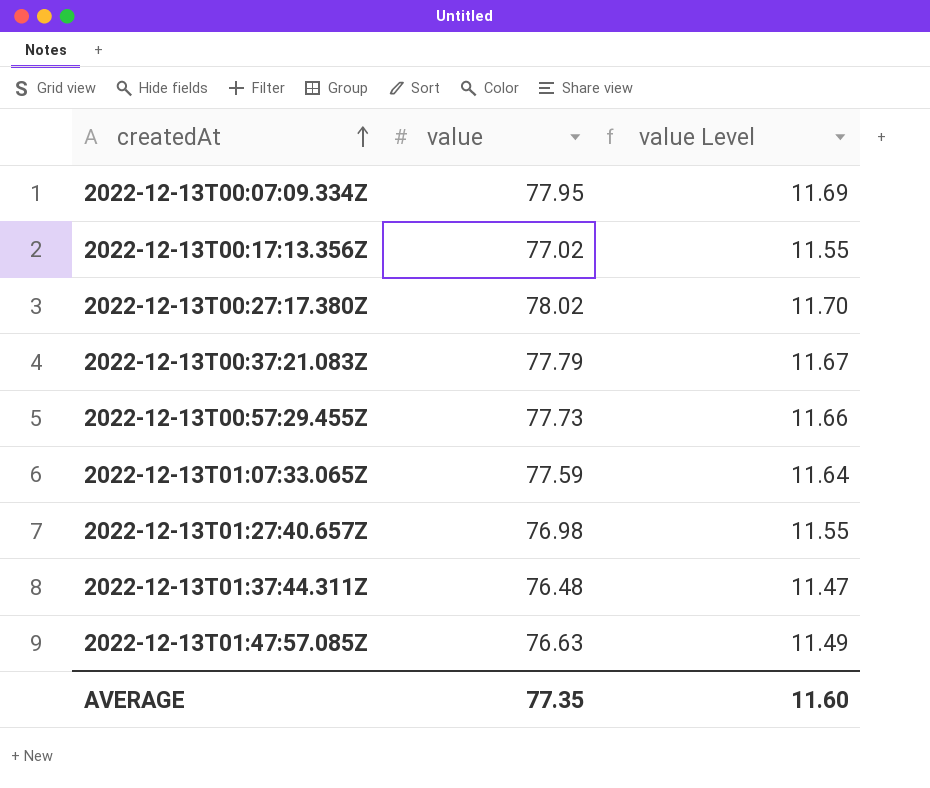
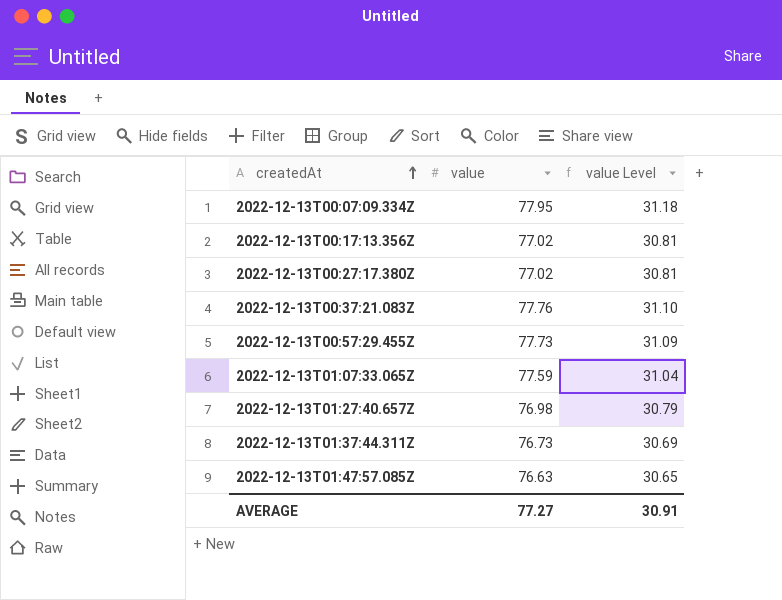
column value Level | formula: [value] * 0.15 -> [value] * 0.4
2022-12-13T00:27:17.380Z | value: 78.02 -> 77.02
2022-12-13T00:37:21.083Z | value: 77.79 -> 77.76
2022-12-13T01:37:44.311Z | value: 76.48 -> 76.73
AVERAGE | value: 77.35 -> 77.27
AVERAGE | value Level: 11.60 -> 30.91

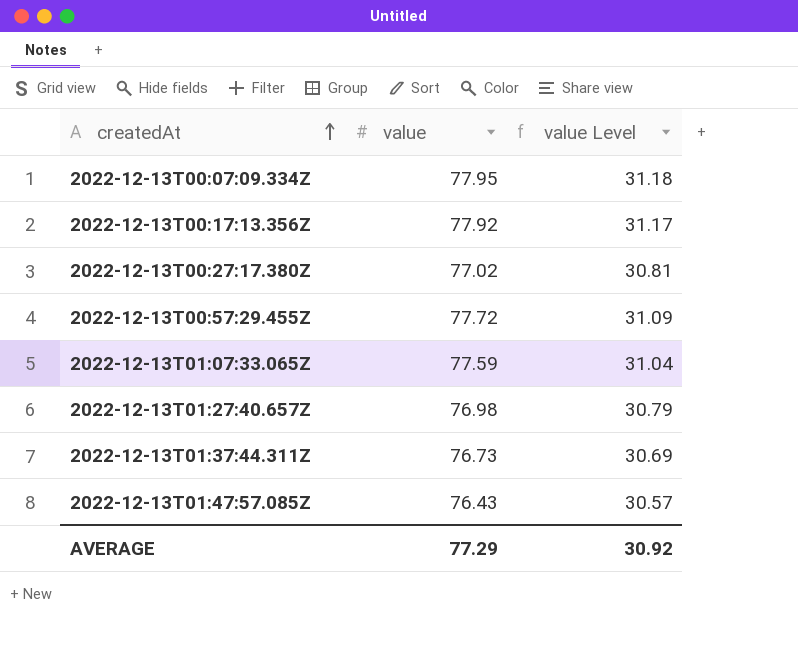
row 2022-12-13T00:37:21.083Z: 77.76 | 31.10 -> none
2022-12-13T00:17:13.356Z | value: 77.02 -> 77.92
2022-12-13T00:17:13.356Z | value Level: 30.81 -> 31.17
2022-12-13T00:57:29.455Z | value: 77.73 -> 77.72
2022-12-13T01:47:57.085Z | value: 76.63 -> 76.43
2022-12-13T01:47:57.085Z | value Level: 30.65 -> 30.57
AVERAGE | value: 77.27 -> 77.29
AVERAGE | value Level: 30.91 -> 30.92

